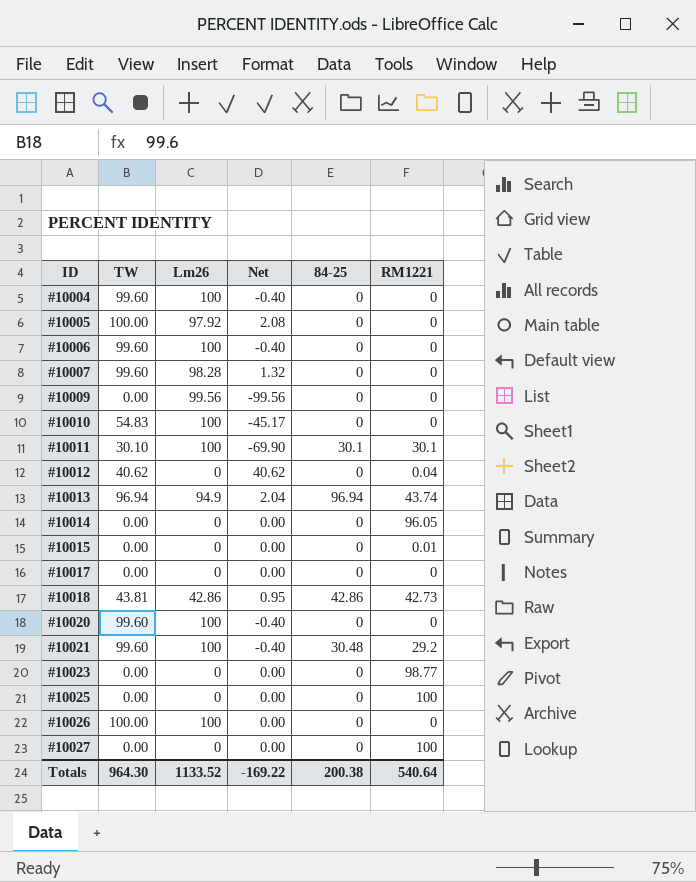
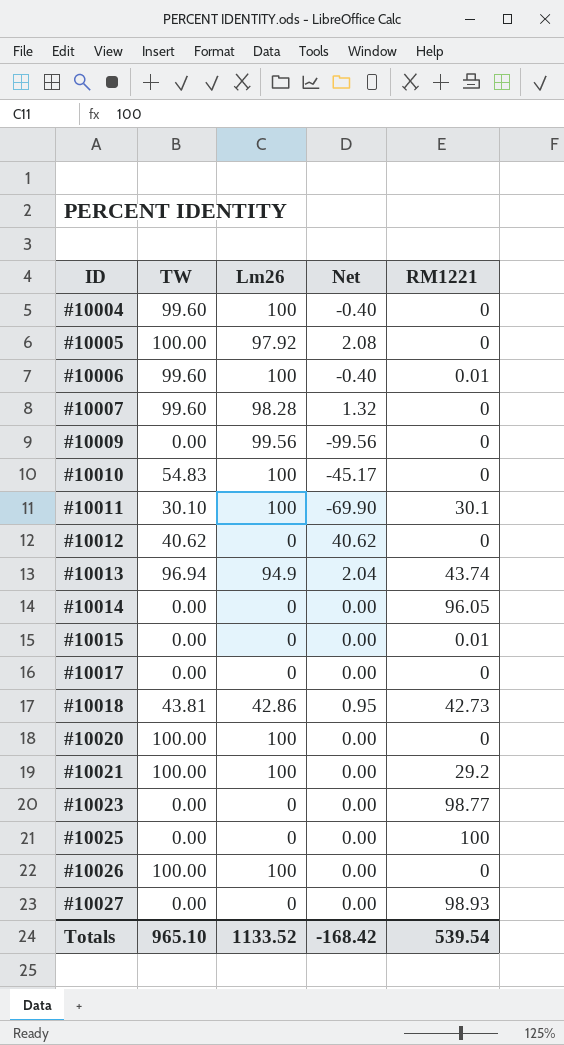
column 84-25 | position: 5 -> none
#10006 | RM1221: 0 -> 0.01
#10012 | RM1221: 0.04 -> 0
#10020 | TW: 99.60 -> 100.00
#10020 | Net: -0.40 -> 0.00
#10021 | TW: 99.60 -> 100.00
#10021 | Net: -0.40 -> 0.00
#10027 | RM1221: 100 -> 98.93
Totals | TW: 964.30 -> 965.10
Totals | Net: -169.22 -> -168.42
Totals | RM1221: 540.64 -> 539.54

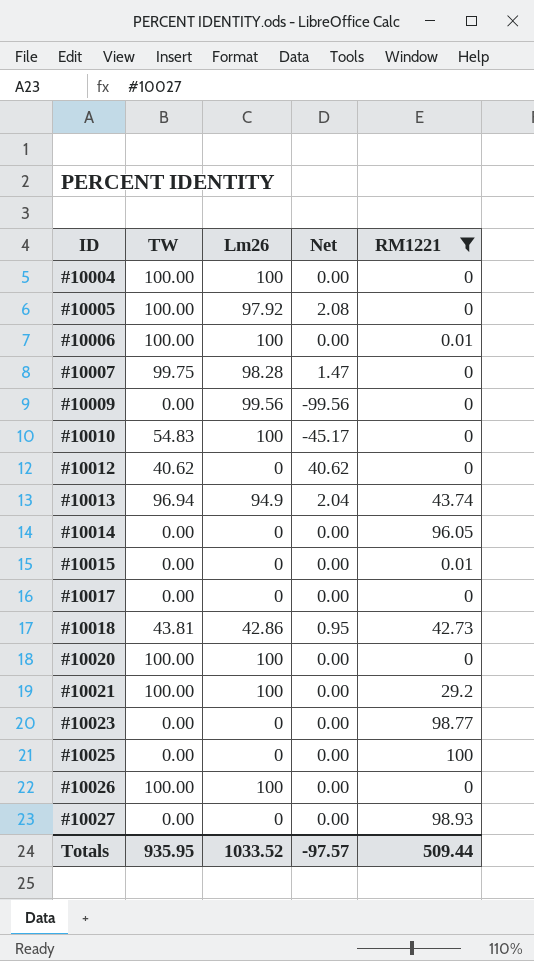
filter: none -> RM1221 != 30.1
#10004 | TW: 99.60 -> 100.00
#10004 | Net: -0.40 -> 0.00
#10006 | TW: 99.60 -> 100.00
#10006 | Net: -0.40 -> 0.00
#10007 | TW: 99.60 -> 99.75
#10007 | Net: 1.32 -> 1.47
Totals | TW: 965.10 -> 935.95
Totals | Lm26: 1133.52 -> 1033.52
Totals | Net: -168.42 -> -97.57
Totals | RM1221: 539.54 -> 509.44

